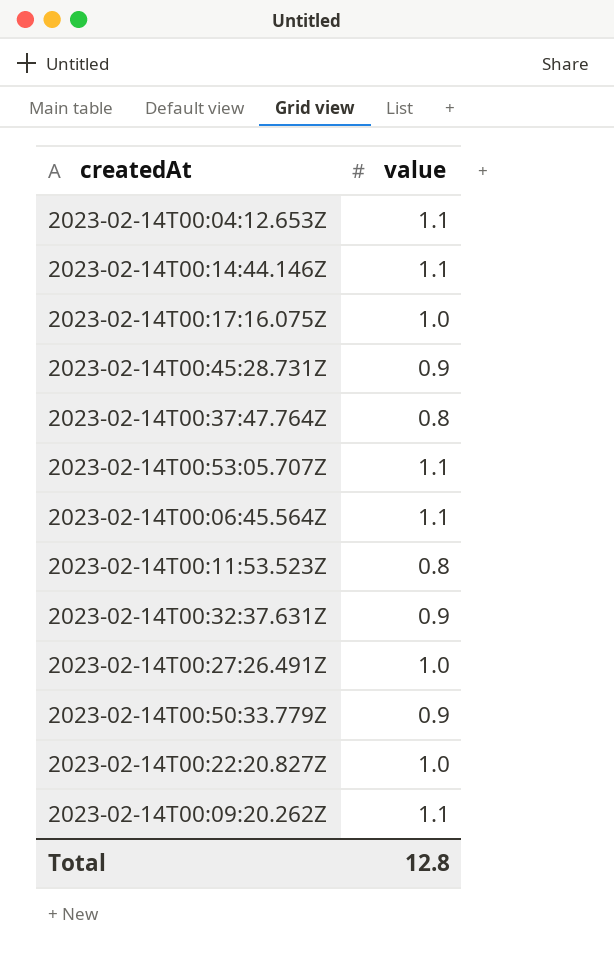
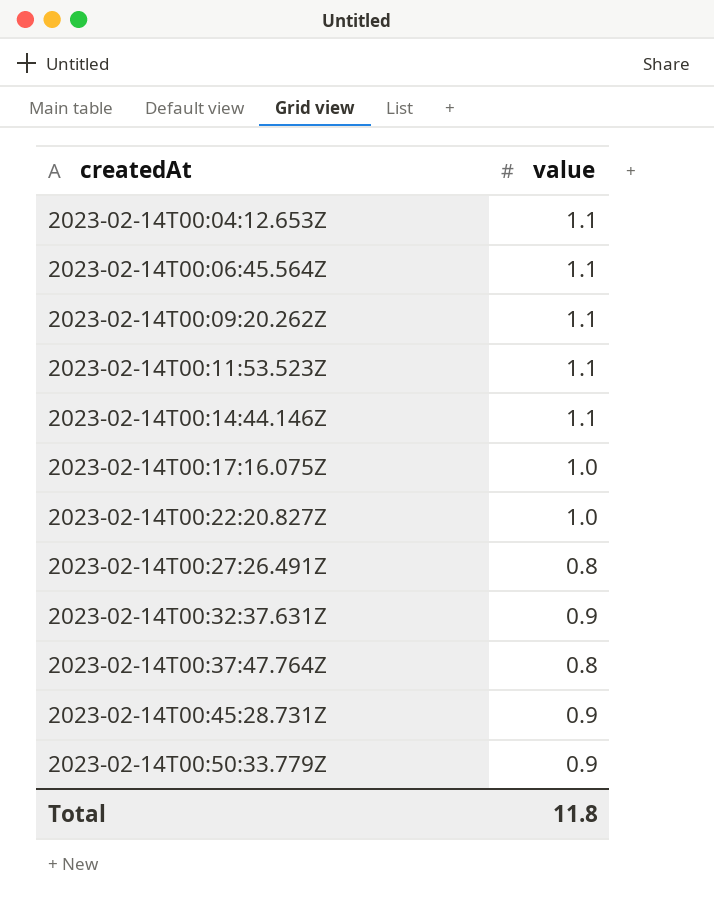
row order: none -> createdAt ascending
row 2023-02-14T00:53:05.707Z: 1.1 -> none
2023-02-14T00:11:53.523Z | value: 0.8 -> 1.1
2023-02-14T00:27:26.491Z | value: 1.0 -> 0.8
Total | value: 12.8 -> 11.8

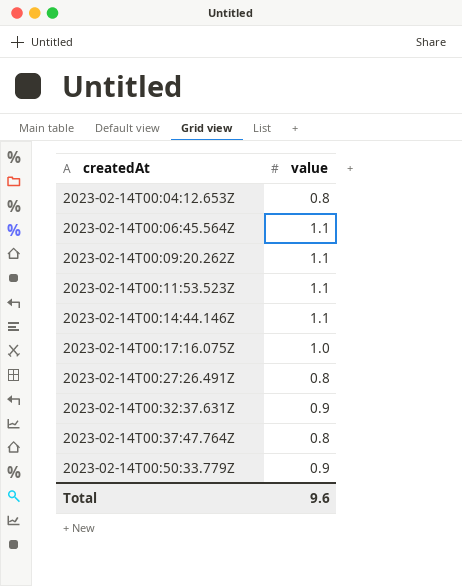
row 2023-02-14T00:22:20.827Z: 1.0 -> none
row 2023-02-14T00:45:28.731Z: 0.9 -> none
2023-02-14T00:04:12.653Z | value: 1.1 -> 0.8
Total | value: 11.8 -> 9.6

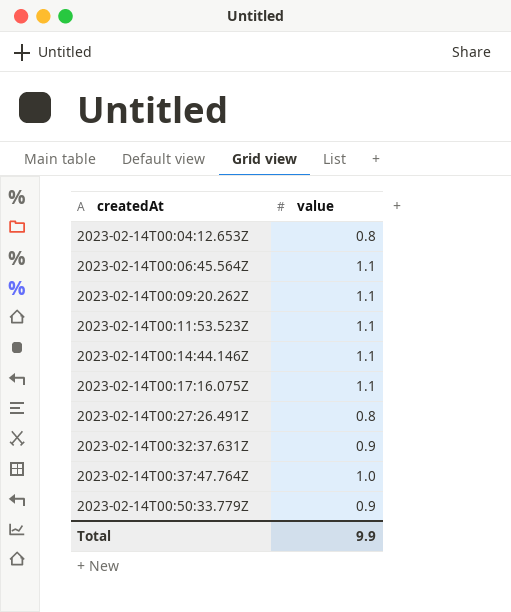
2023-02-14T00:17:16.075Z | value: 1.0 -> 1.1
2023-02-14T00:37:47.764Z | value: 0.8 -> 1.0
Total | value: 9.6 -> 9.9

